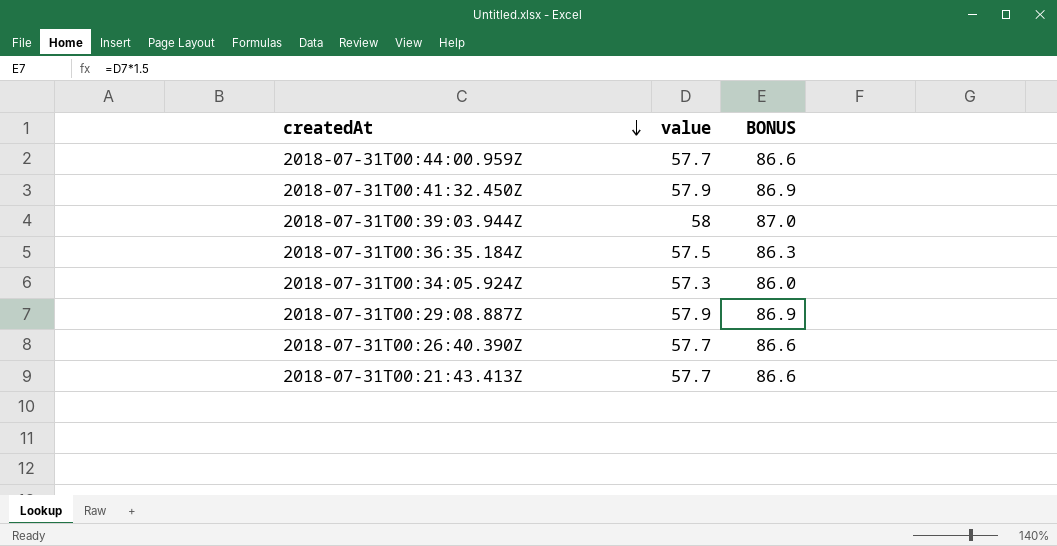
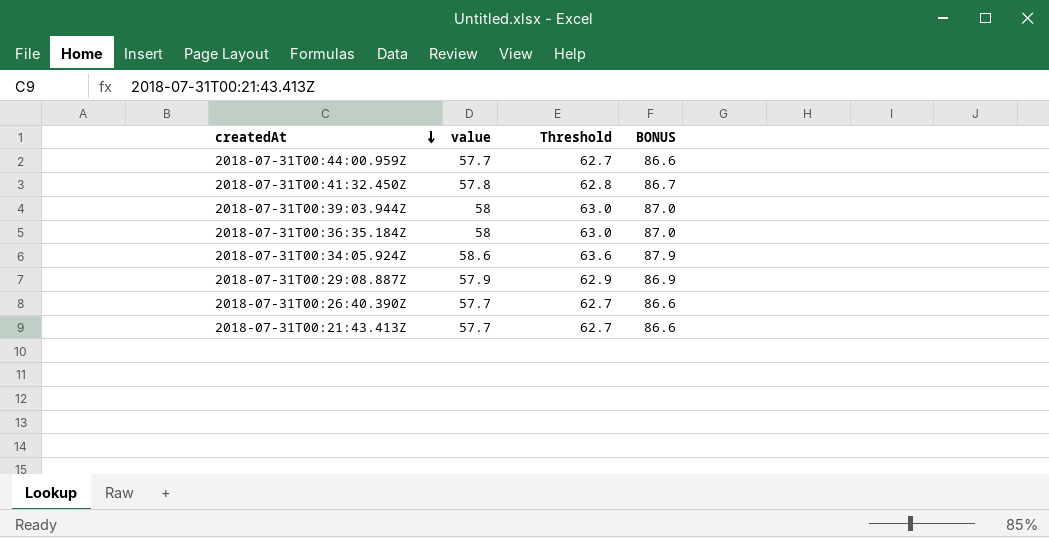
column Threshold | formula: none -> [value] + 5
2018-07-31T00:41:32.450Z | value: 57.9 -> 57.8
2018-07-31T00:41:32.450Z | BONUS: 86.9 -> 86.7
2018-07-31T00:36:35.184Z | value: 57.5 -> 58
2018-07-31T00:36:35.184Z | BONUS: 86.3 -> 87.0
2018-07-31T00:34:05.924Z | value: 57.3 -> 58.6
2018-07-31T00:34:05.924Z | BONUS: 86.0 -> 87.9

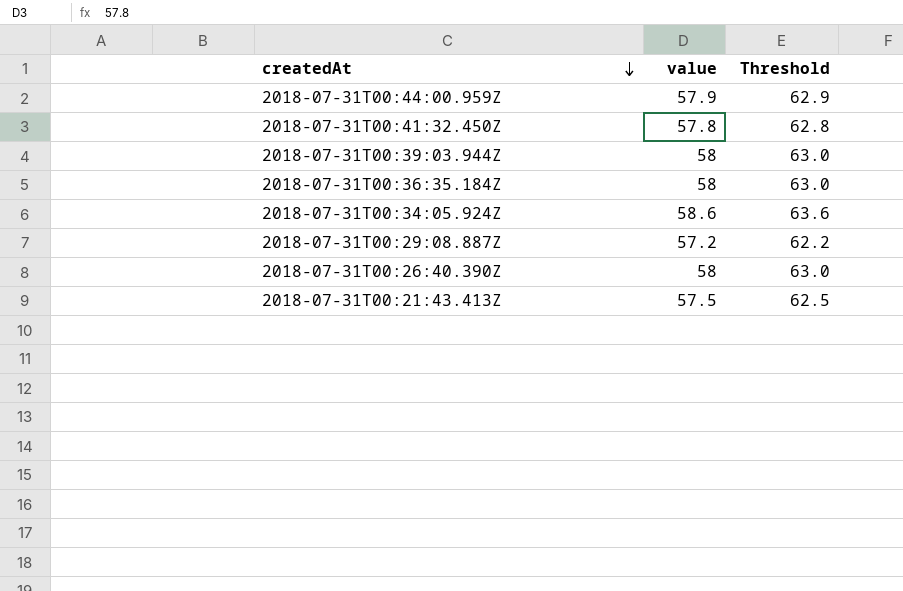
column BONUS | formula: [value] * 1.5 -> none
2018-07-31T00:44:00.959Z | value: 57.7 -> 57.9
2018-07-31T00:44:00.959Z | Threshold: 62.7 -> 62.9
2018-07-31T00:29:08.887Z | value: 57.9 -> 57.2
2018-07-31T00:29:08.887Z | Threshold: 62.9 -> 62.2
2018-07-31T00:26:40.390Z | value: 57.7 -> 58
2018-07-31T00:26:40.390Z | Threshold: 62.7 -> 63.0
2018-07-31T00:21:43.413Z | value: 57.7 -> 57.5
2018-07-31T00:21:43.413Z | Threshold: 62.7 -> 62.5

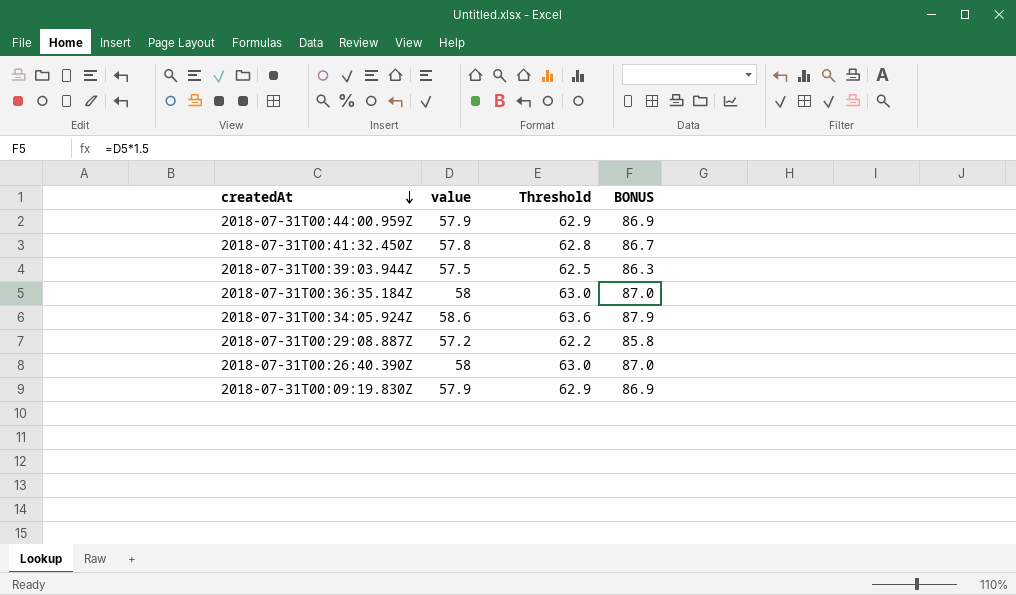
column BONUS | formula: none -> [value] * 1.5
row 2018-07-31T00:21:43.413Z: 57.5 | 62.5 -> none
2018-07-31T00:39:03.944Z | value: 58 -> 57.5
2018-07-31T00:39:03.944Z | Threshold: 63.0 -> 62.5
row 2018-07-31T00:09:19.830Z: none -> 57.9 | 62.9 | 86.9

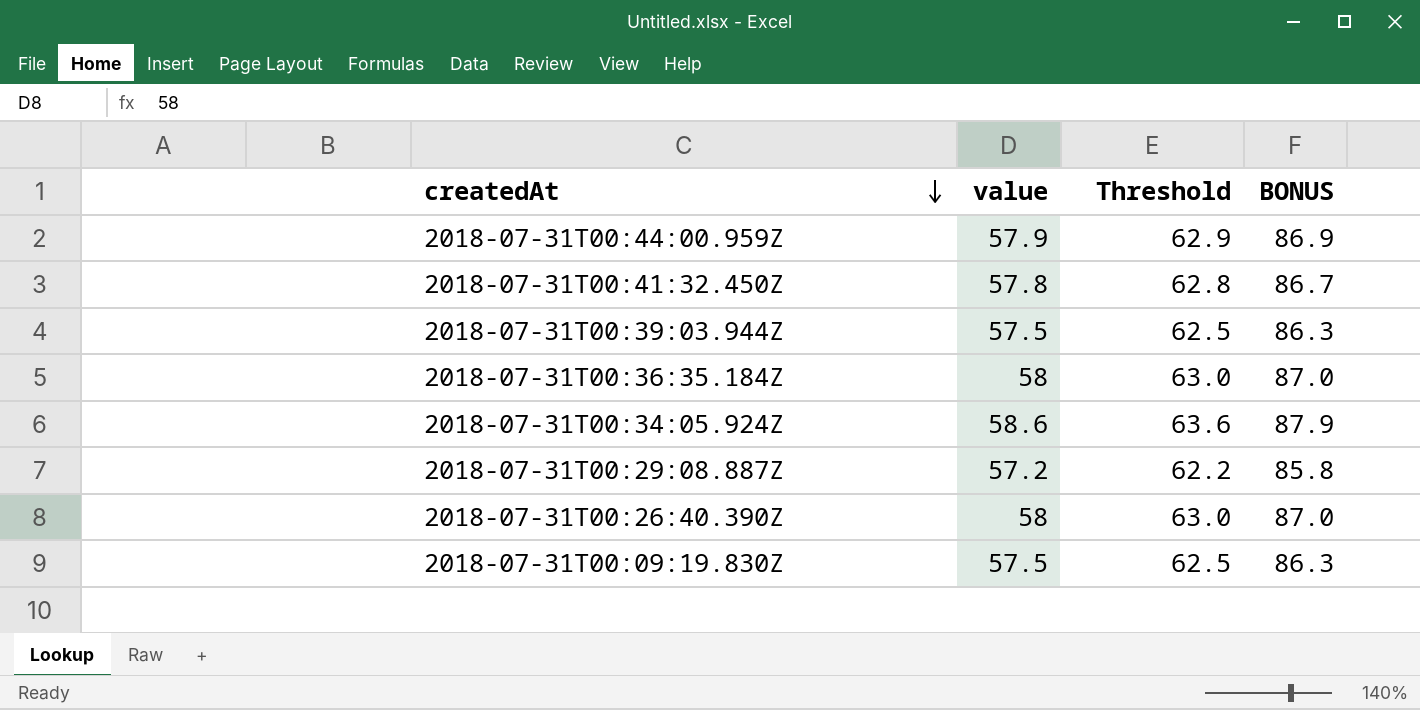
2018-07-31T00:09:19.830Z | value: 57.9 -> 57.5
2018-07-31T00:09:19.830Z | Threshold: 62.9 -> 62.5
2018-07-31T00:09:19.830Z | BONUS: 86.9 -> 86.3

